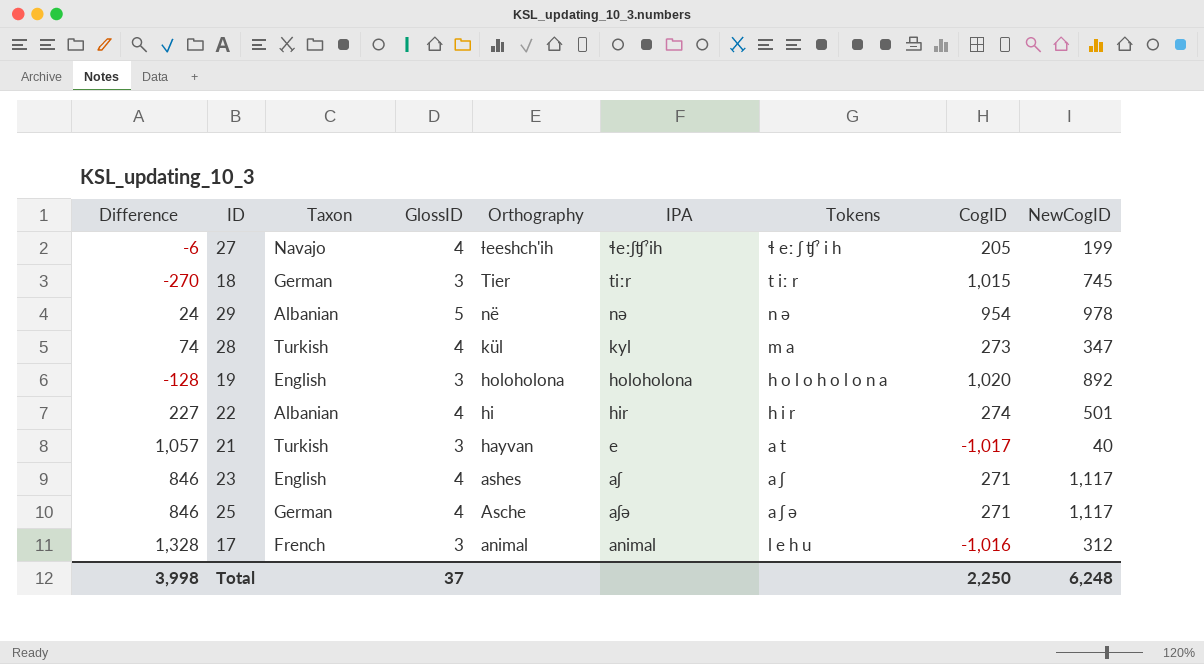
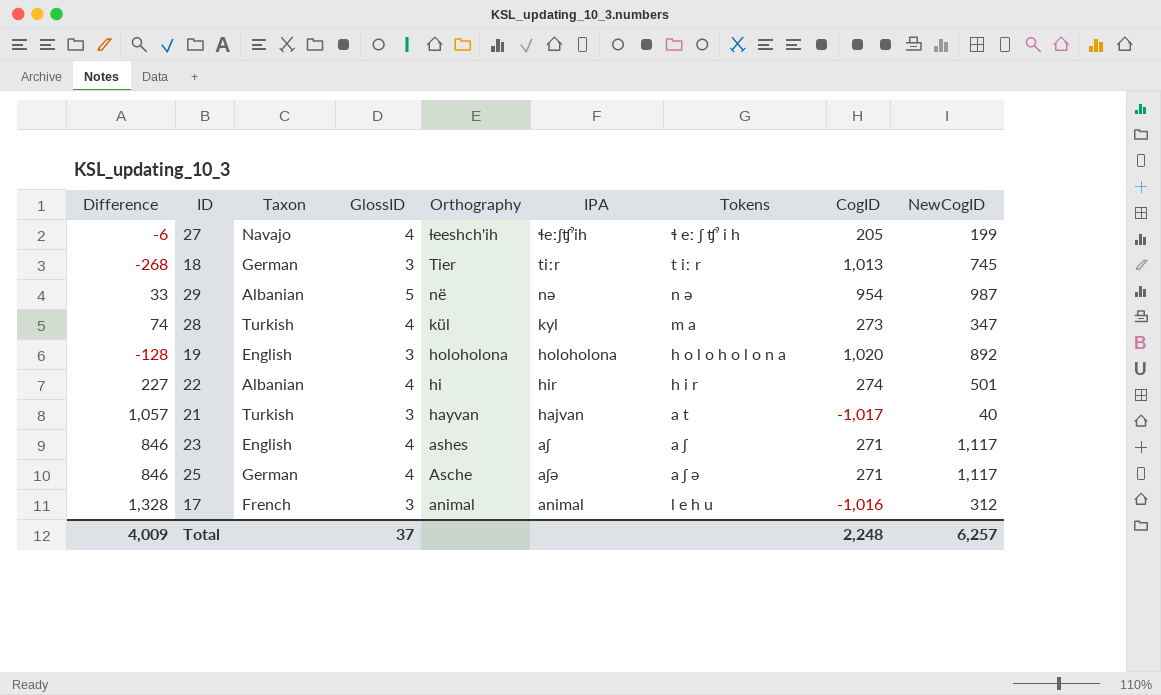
18 | Difference: -270 -> -268
18 | CogID: 1,015 -> 1,013
29 | Difference: 24 -> 33
29 | NewCogID: 978 -> 987
21 | IPA: e -> hajvan
Total | Difference: 3,998 -> 4,009
Total | CogID: 2,250 -> 2,248
Total | NewCogID: 6,248 -> 6,257

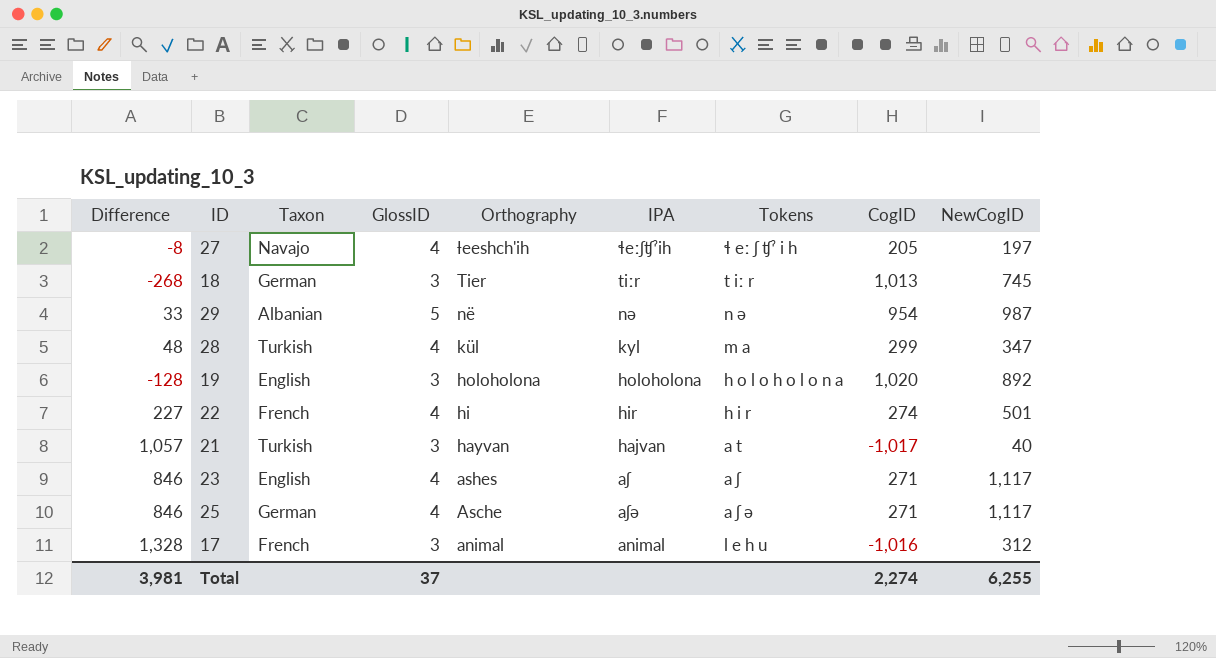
27 | Difference: -6 -> -8
27 | NewCogID: 199 -> 197
28 | Difference: 74 -> 48
28 | CogID: 273 -> 299
22 | Taxon: Albanian -> French
Total | Difference: 4,009 -> 3,981
Total | CogID: 2,248 -> 2,274
Total | NewCogID: 6,257 -> 6,255

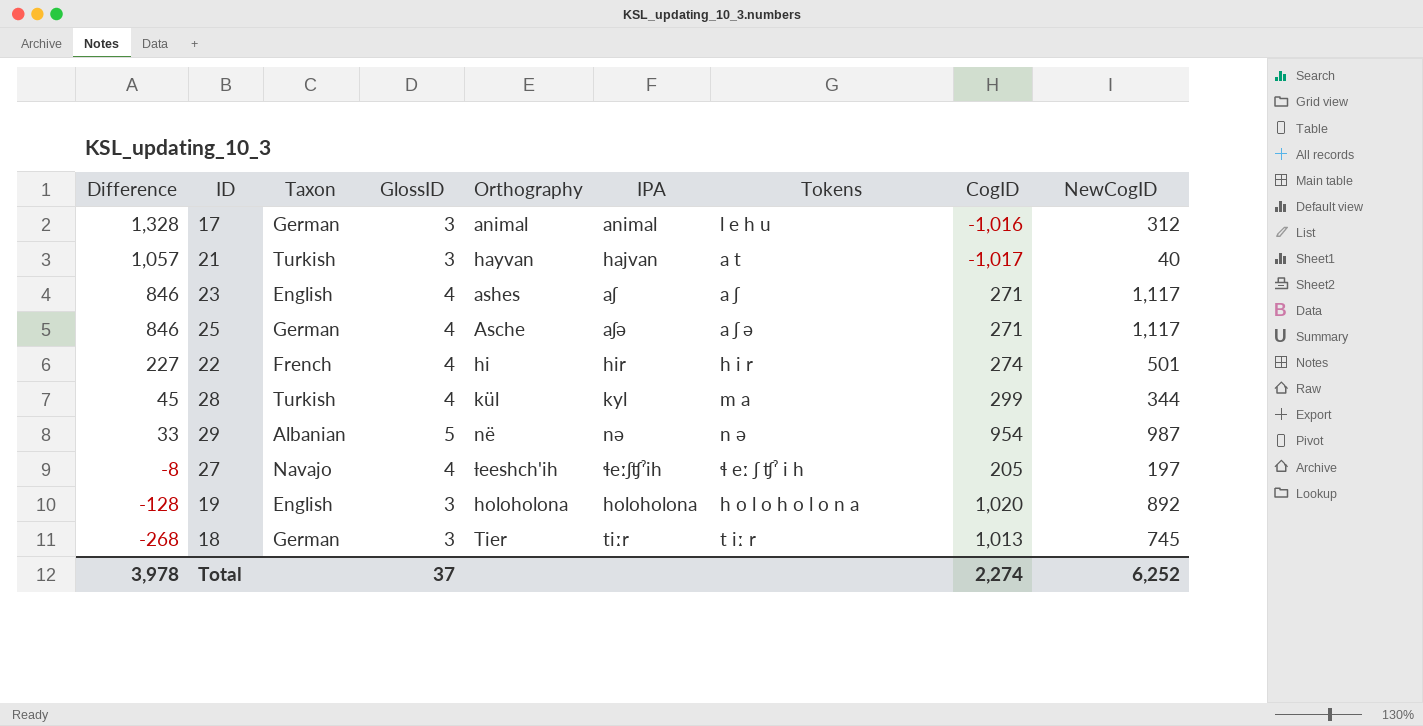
row order: Orthography descending -> Difference descending
17 | Taxon: French -> German
28 | Difference: 48 -> 45
28 | NewCogID: 347 -> 344
Total | Difference: 3,981 -> 3,978
Total | NewCogID: 6,255 -> 6,252

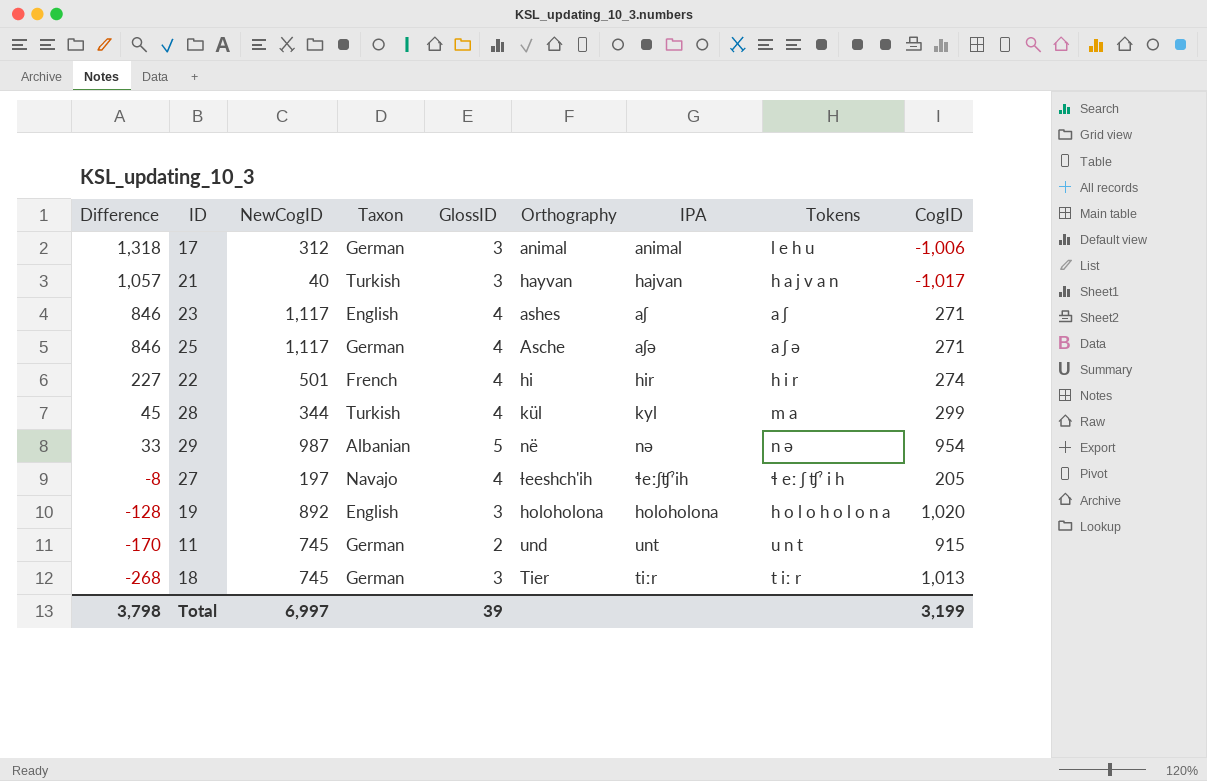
column NewCogID | position: 9 -> 3
17 | Difference: 1,328 -> 1,318
17 | CogID: -1,016 -> -1,006
21 | Tokens: a t -> h a j v a n
row 11: none -> -170 | 745 | German | 2 | und | unt | u n t | 915
Total | Difference: 3,978 -> 3,798
Total | NewCogID: 6,252 -> 6,997
Total | GlossID: 37 -> 39
Total | CogID: 2,274 -> 3,199

